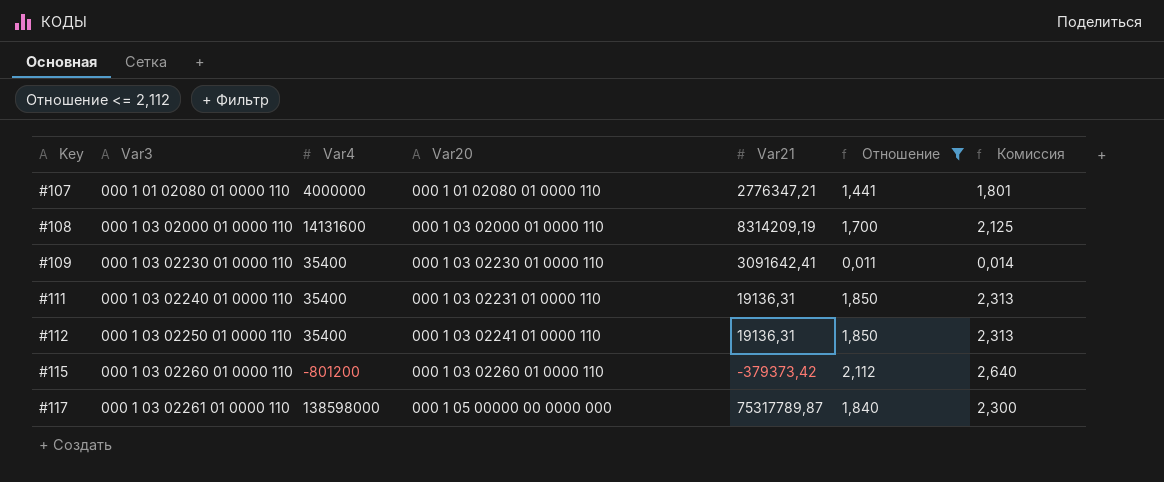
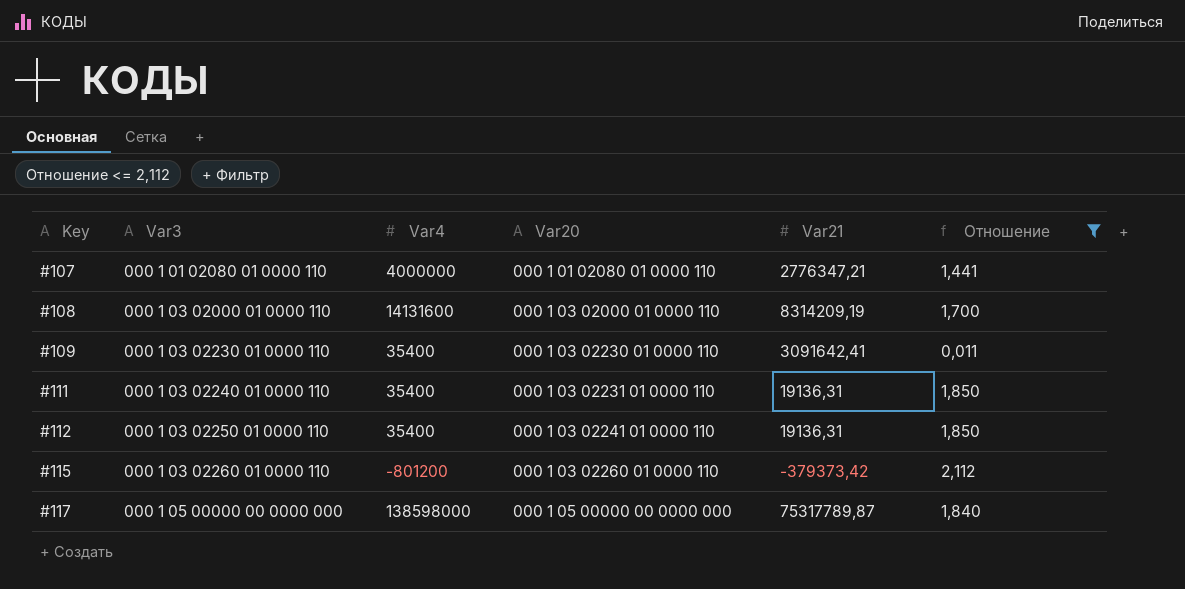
column Комиссия | formula: [Отношение] * 1,25 -> none
#117 | Var3: 000 1 03 02261 01 0000 110 -> 000 1 05 00000 00 0000 000

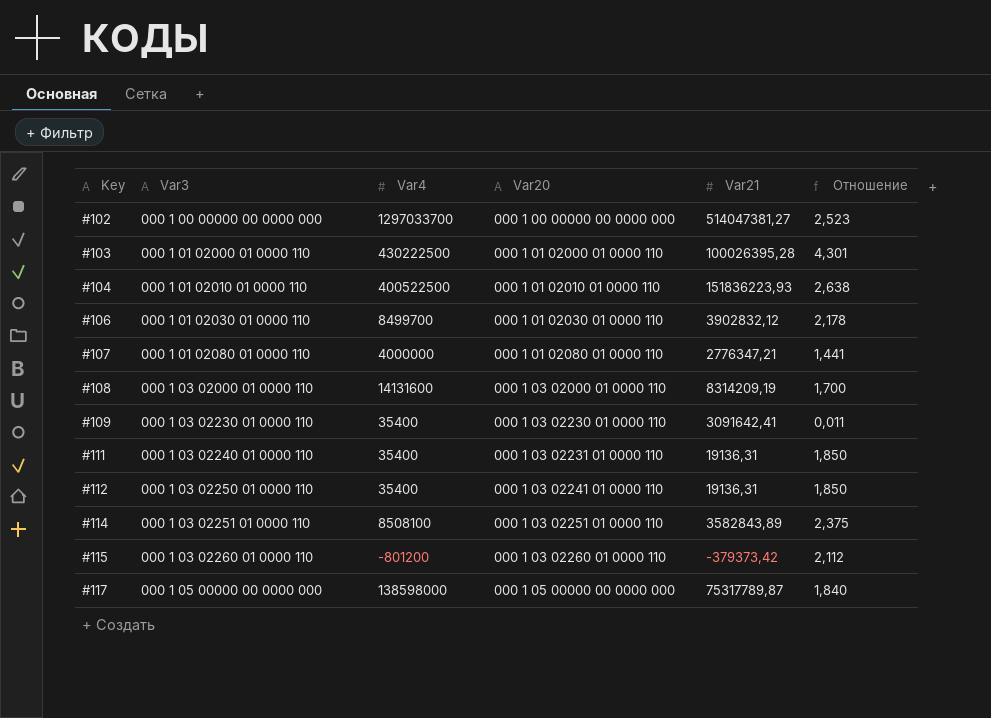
filter: Отношение <= 2,112 -> none

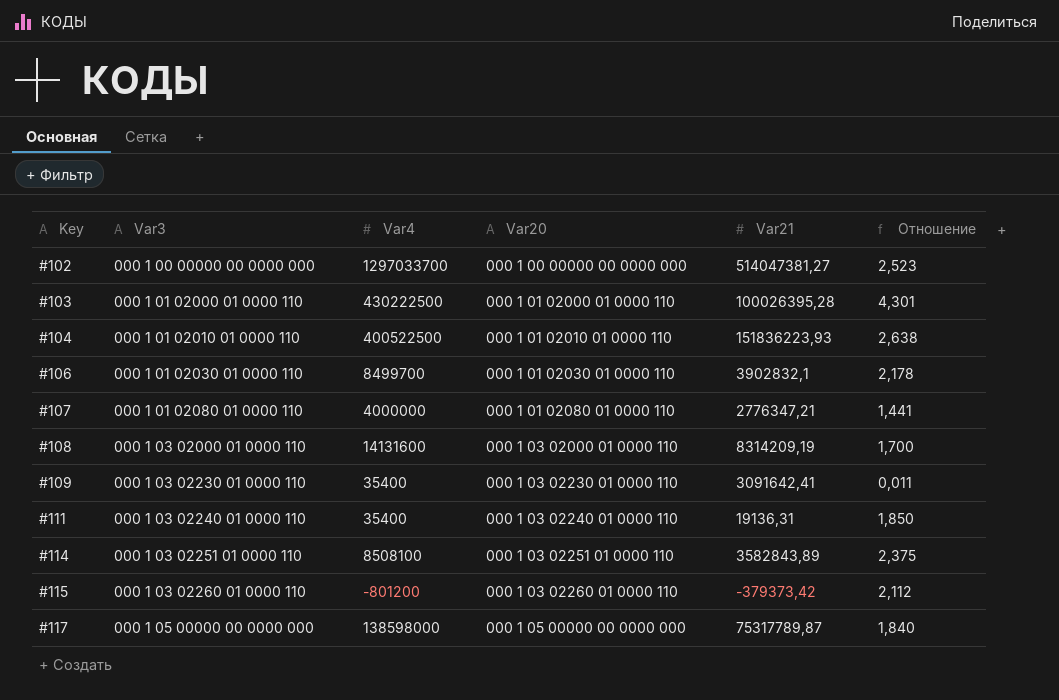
row #112: 000 1 03 02250 01 0000 110 | 35400 | 000 1 03 02241 01 0000 110 | 19136,31 | 1,850 -> none
#106 | Var21: 3902832,12 -> 3902832,1
#111 | Var20: 000 1 03 02231 01 0000 110 -> 000 1 03 02240 01 0000 110

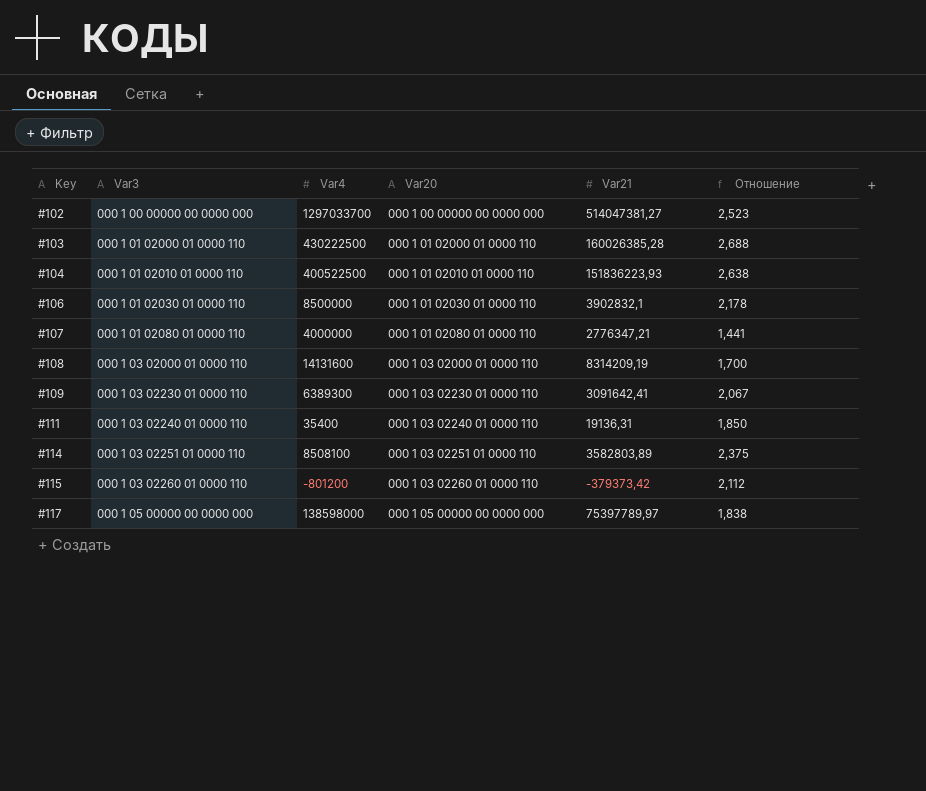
#103 | Var21: 100026395,28 -> 160026385,28
#103 | Отношение: 4,301 -> 2,688
#106 | Var4: 8499700 -> 8500000
#109 | Var4: 35400 -> 6389300
#109 | Отношение: 0,011 -> 2,067
#114 | Var21: 3582843,89 -> 3582803,89
#117 | Var21: 75317789,87 -> 75397789,97
#117 | Отношение: 1,840 -> 1,838

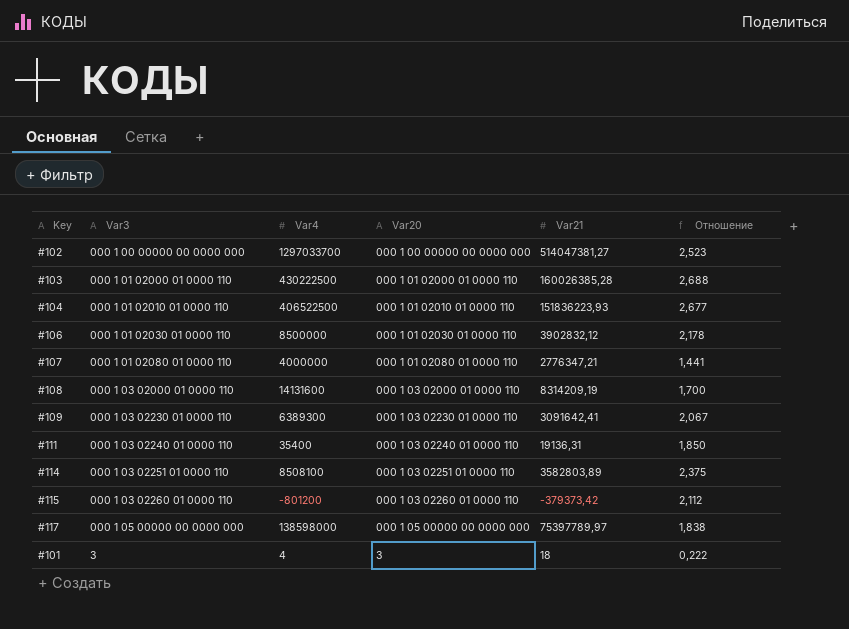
#104 | Var4: 400522500 -> 406522500
#104 | Отношение: 2,638 -> 2,677
#106 | Var21: 3902832,1 -> 3902832,12
row #101: none -> 3 | 4 | 3 | 18 | 0,222

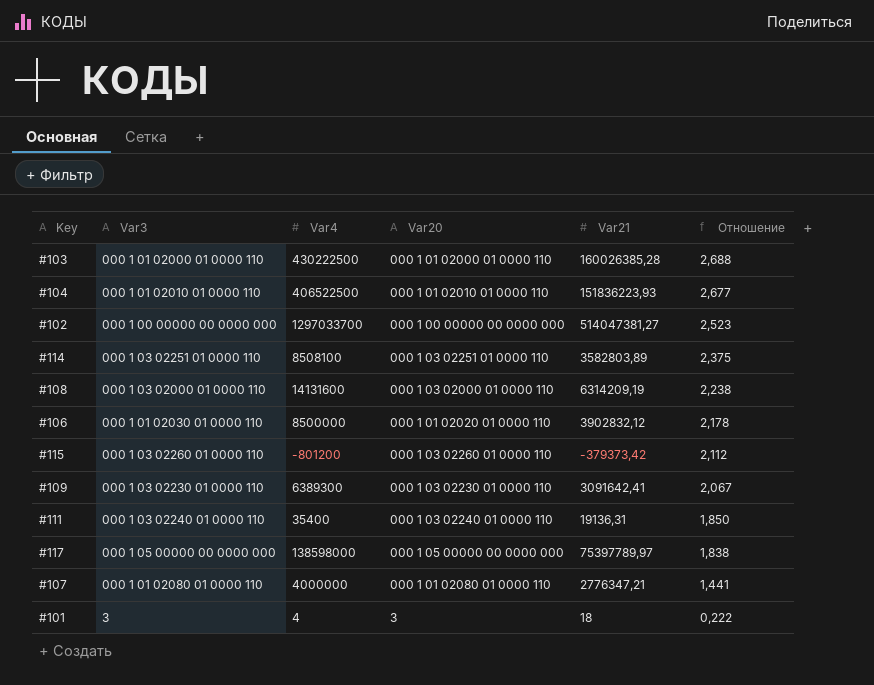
row order: Var3 ascending -> Отношение descending
#108 | Var21: 8314209,19 -> 6314209,19
#108 | Отношение: 1,700 -> 2,238
#106 | Var20: 000 1 01 02030 01 0000 110 -> 000 1 01 02020 01 0000 110

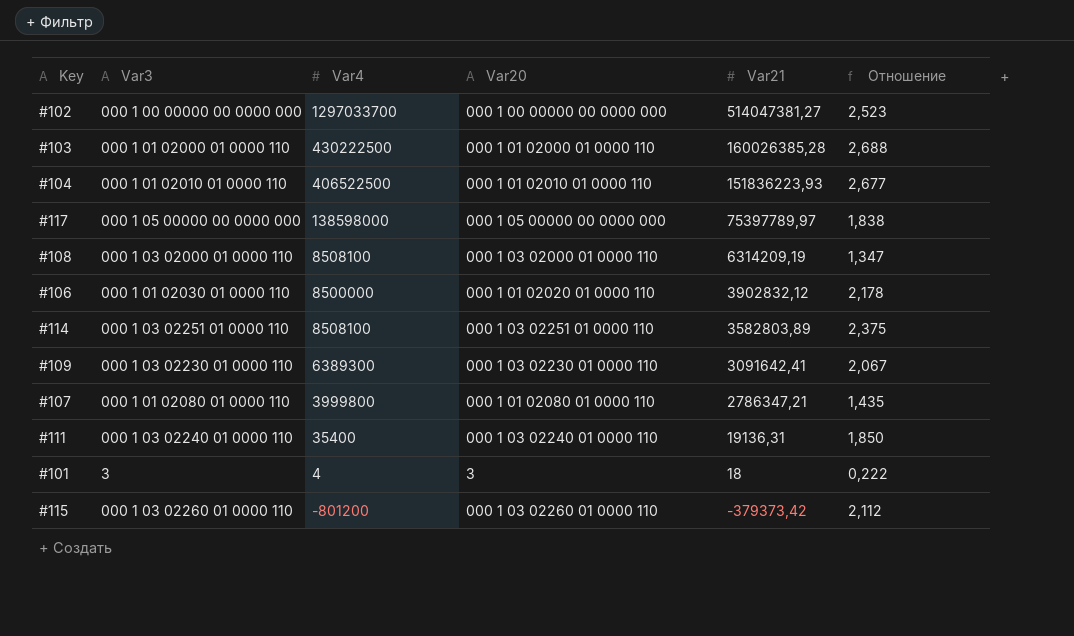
row order: Отношение descending -> Var21 descending
#108 | Var4: 14131600 -> 8508100
#108 | Отношение: 2,238 -> 1,347
#107 | Var4: 4000000 -> 3999800
#107 | Var21: 2776347,21 -> 2786347,21
#107 | Отношение: 1,441 -> 1,435

